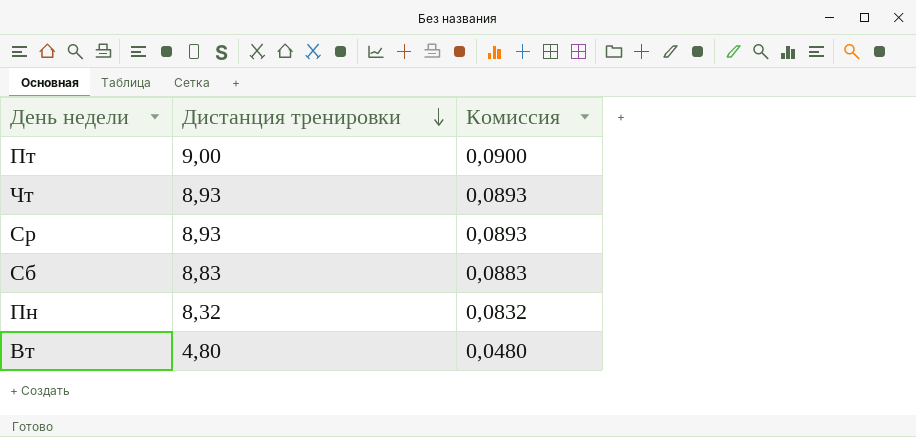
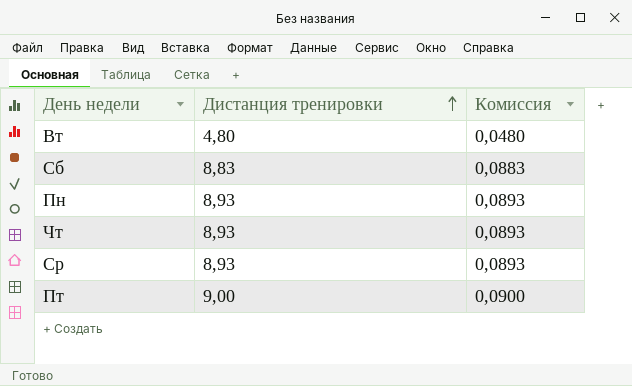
row order: Дистанция тренировки descending -> Дистанция тренировки ascending
Пн | Дистанция тренировки: 8,32 -> 8,93
Пн | Комиссия: 0,0832 -> 0,0893

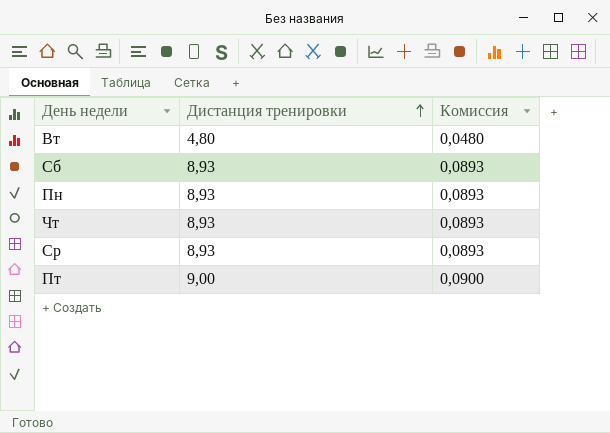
Сб | Дистанция тренировки: 8,83 -> 8,93
Сб | Комиссия: 0,0883 -> 0,0893

